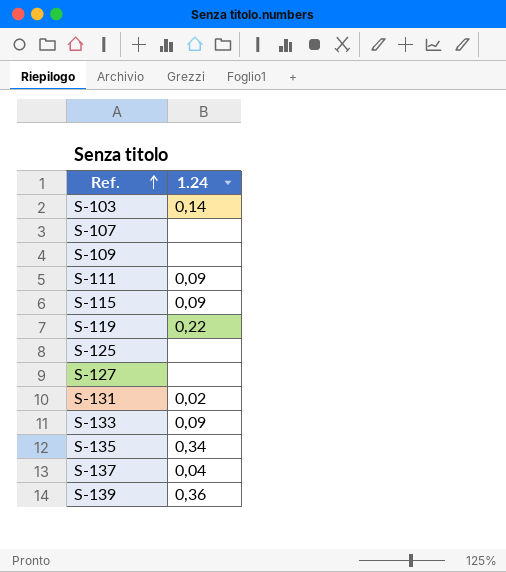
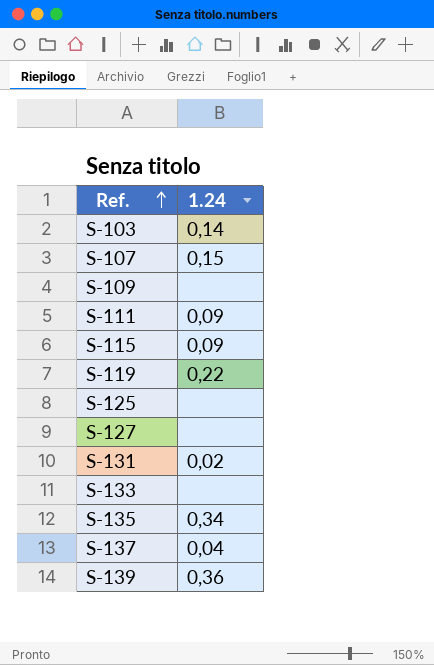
S-107 | 1.24: none -> 0,15
S-133 | 1.24: 0,09 -> none

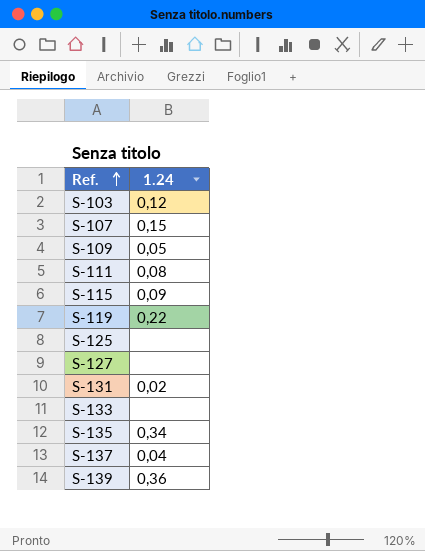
S-103 | 1.24: 0,14 -> 0,12
S-109 | 1.24: none -> 0,05
S-111 | 1.24: 0,09 -> 0,08

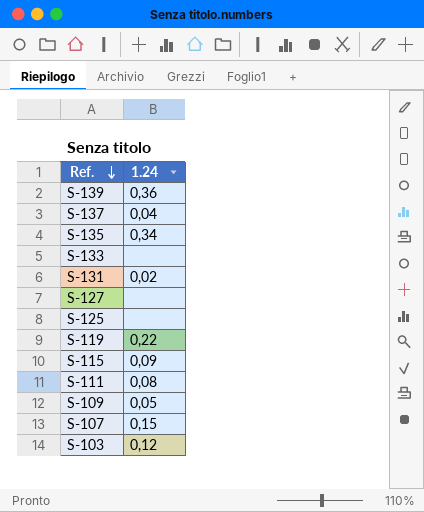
row order: Ref. ascending -> Ref. descending

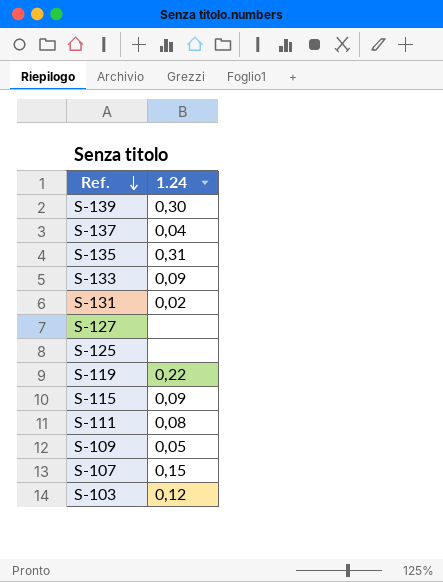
S-139 | 1.24: 0,36 -> 0,30
S-135 | 1.24: 0,34 -> 0,31
S-133 | 1.24: none -> 0,09

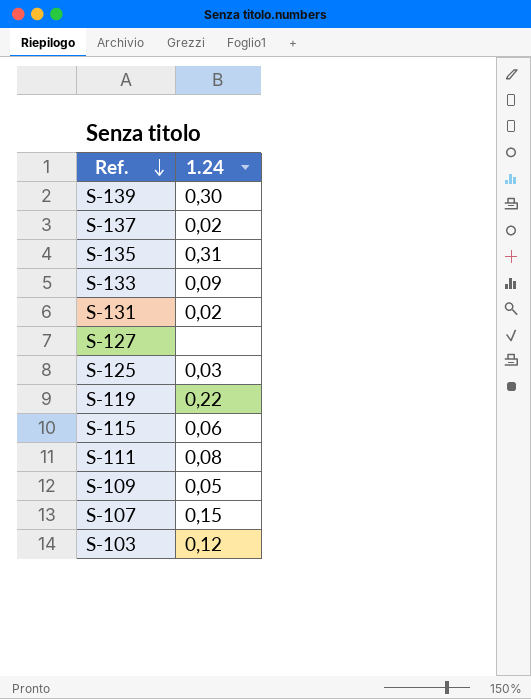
S-137 | 1.24: 0,04 -> 0,02
S-125 | 1.24: none -> 0,03
S-115 | 1.24: 0,09 -> 0,06

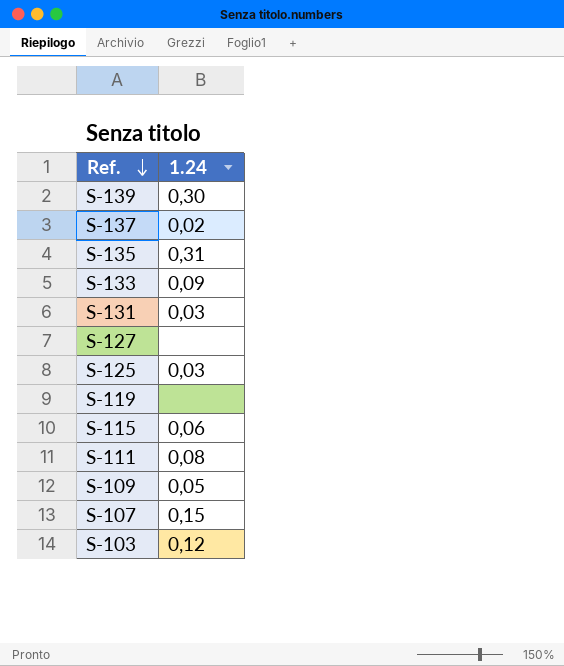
S-131 | 1.24: 0,02 -> 0,03
S-119 | 1.24: 0,22 -> none

